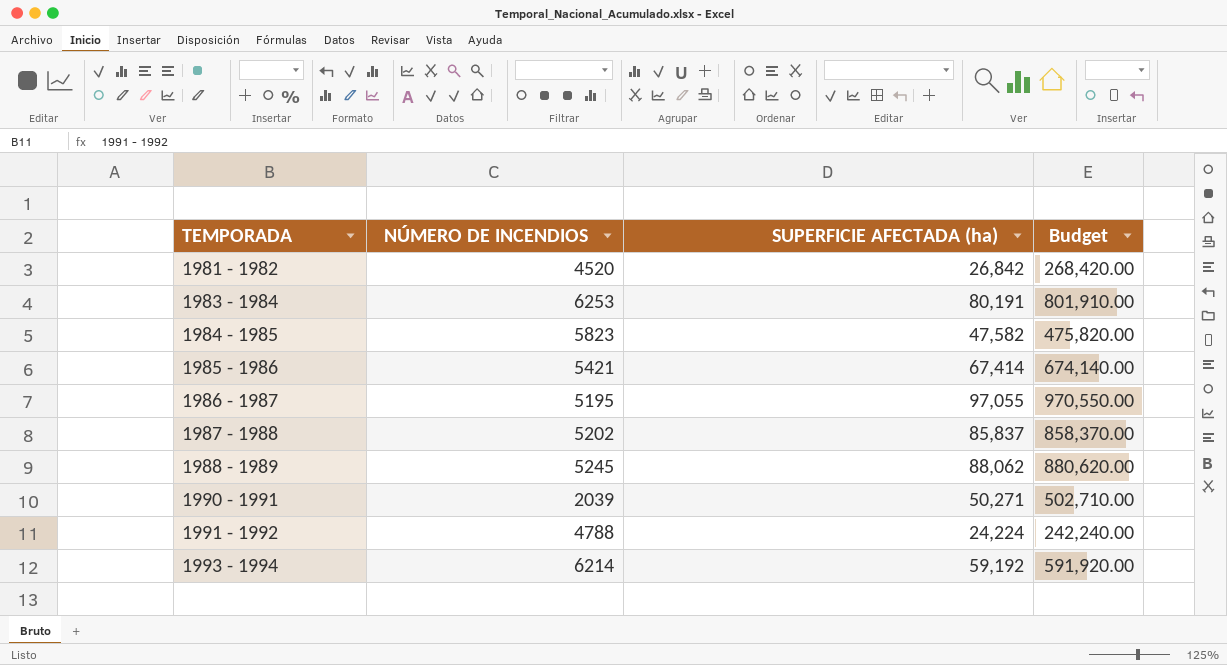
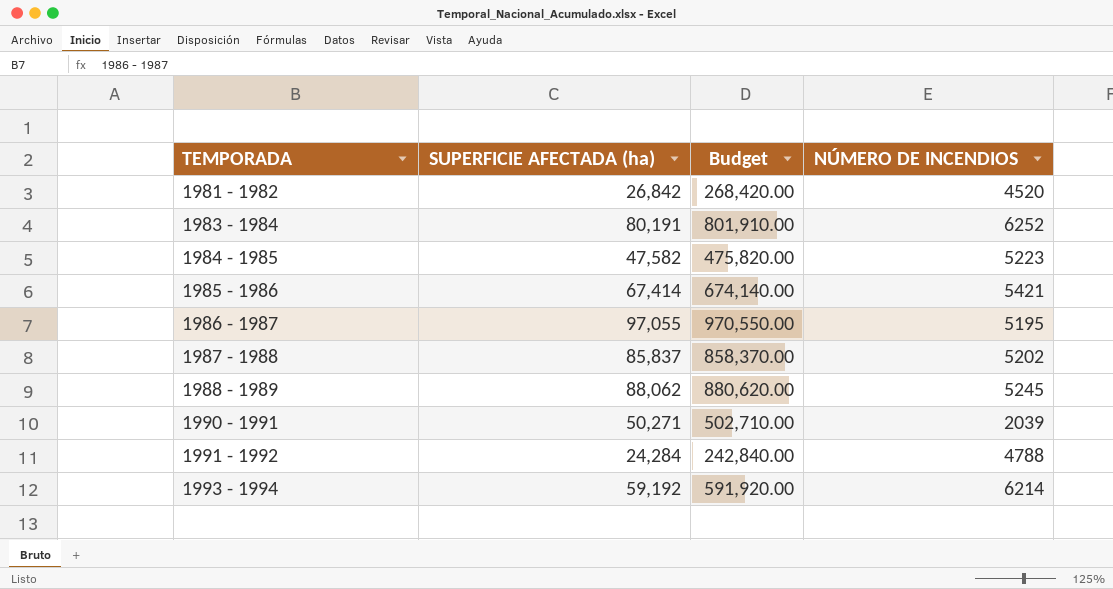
column NÚMERO DE INCENDIOS | position: 2 -> 4
1983 - 1984 | NÚMERO DE INCENDIOS: 6253 -> 6252
1984 - 1985 | NÚMERO DE INCENDIOS: 5823 -> 5223
1991 - 1992 | SUPERFICIE AFECTADA (ha): 24,224 -> 24,284
1991 - 1992 | Budget: 242,240.00 -> 242,840.00

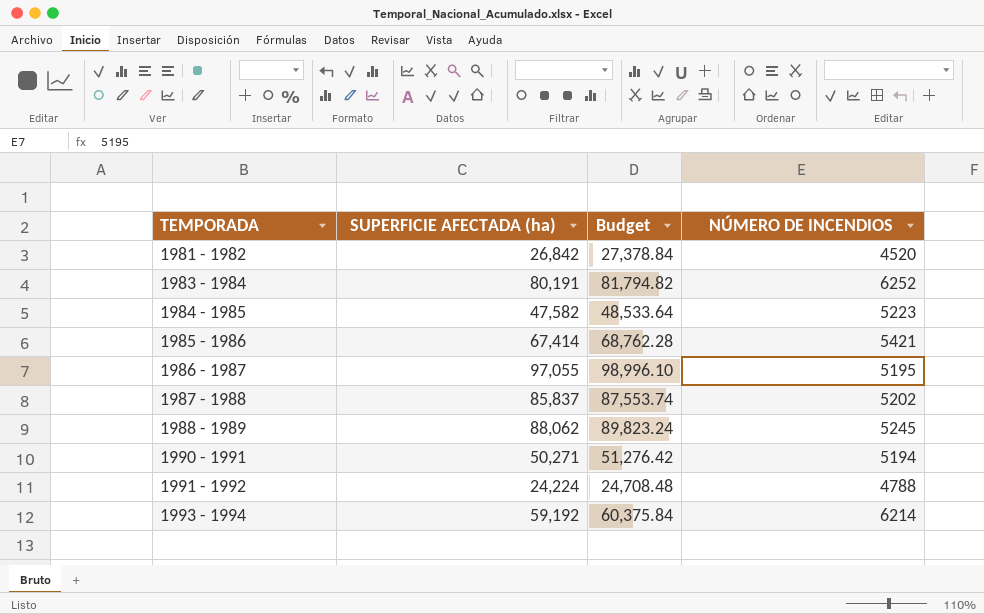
column Budget | formula: [SUPERFICIE AFECTADA (ha)] * 10 -> [SUPERFICIE AFECTADA (ha)] * 1.02
1990 - 1991 | NÚMERO DE INCENDIOS: 2039 -> 5194
1991 - 1992 | SUPERFICIE AFECTADA (ha): 24,284 -> 24,224

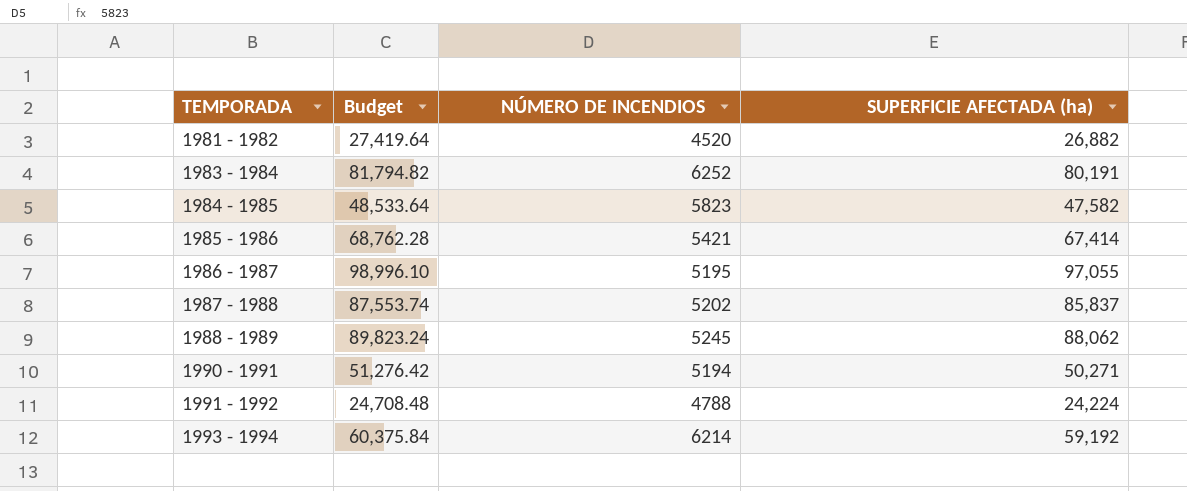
column SUPERFICIE AFECTADA (ha) | position: 2 -> 4
1981 - 1982 | Budget: 27,378.84 -> 27,419.64
1981 - 1982 | SUPERFICIE AFECTADA (ha): 26,842 -> 26,882
1984 - 1985 | NÚMERO DE INCENDIOS: 5223 -> 5823

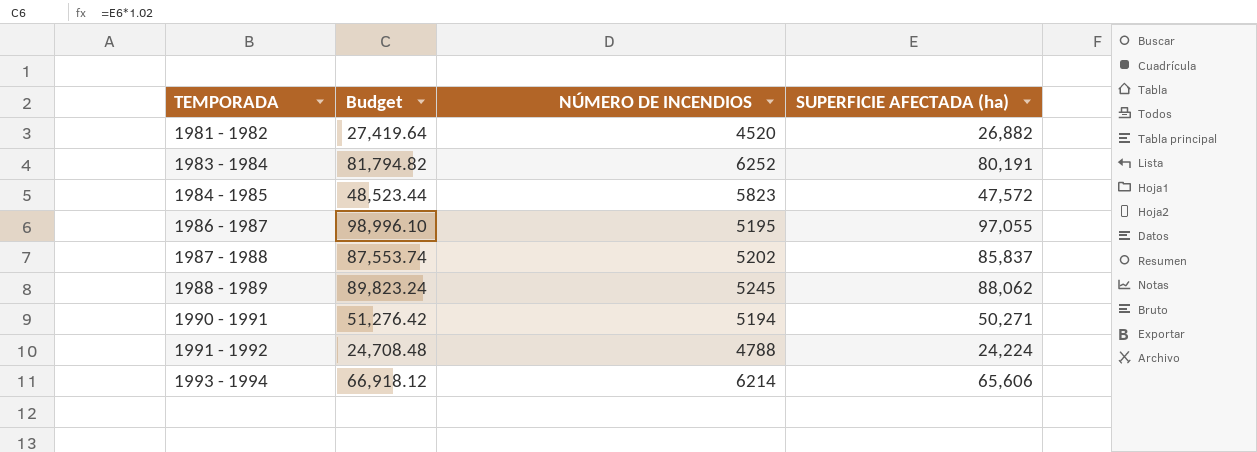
row 1985 - 1986: 68,762.28 | 5421 | 67,414 -> none
1984 - 1985 | Budget: 48,533.64 -> 48,523.44
1984 - 1985 | SUPERFICIE AFECTADA (ha): 47,582 -> 47,572
1993 - 1994 | Budget: 60,375.84 -> 66,918.12
1993 - 1994 | SUPERFICIE AFECTADA (ha): 59,192 -> 65,606

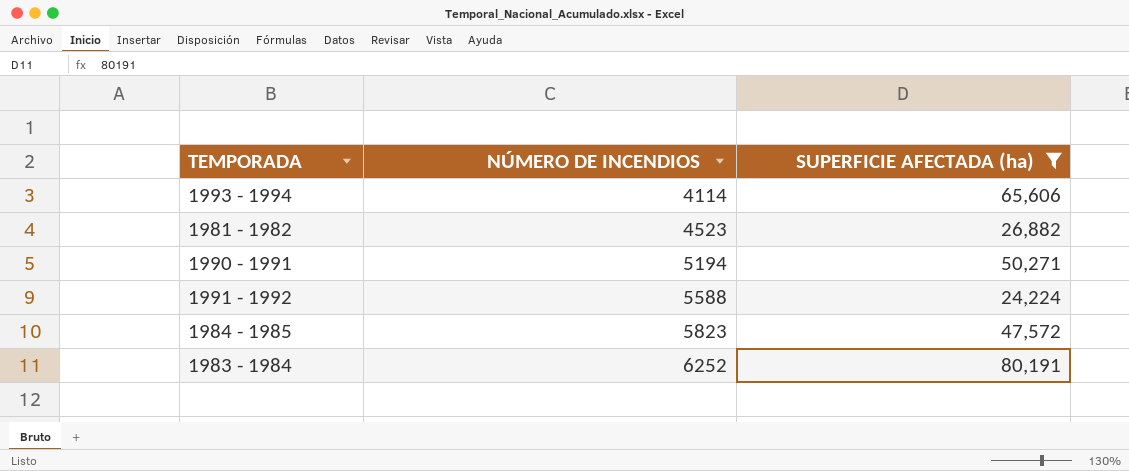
filter: none -> SUPERFICIE AFECTADA (ha) <= 80,191
row order: TEMPORADA ascending -> NÚMERO DE INCENDIOS ascending
column Budget | formula: [SUPERFICIE AFECTADA (ha)] * 1.02 -> none
1993 - 1994 | NÚMERO DE INCENDIOS: 6214 -> 4114
1981 - 1982 | NÚMERO DE INCENDIOS: 4520 -> 4523
1991 - 1992 | NÚMERO DE INCENDIOS: 4788 -> 5588

